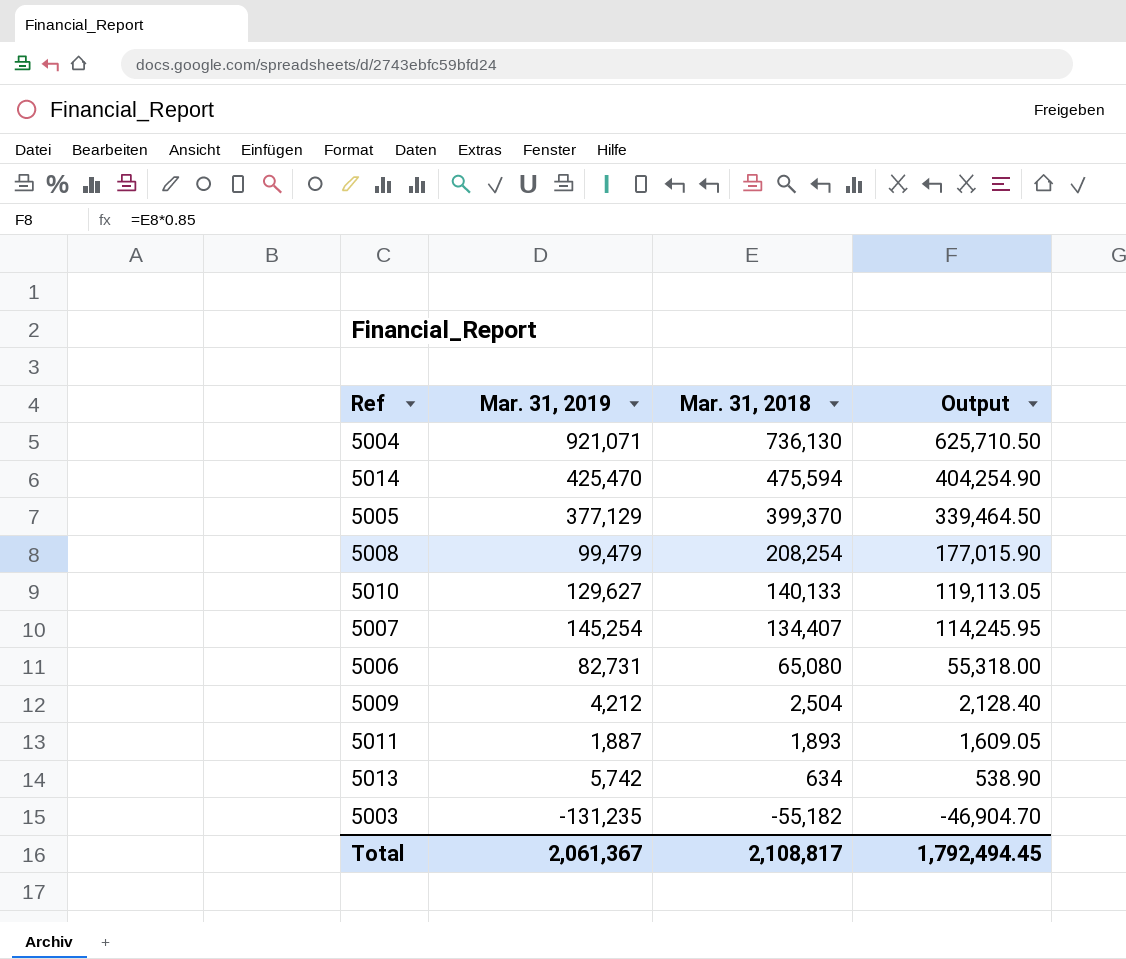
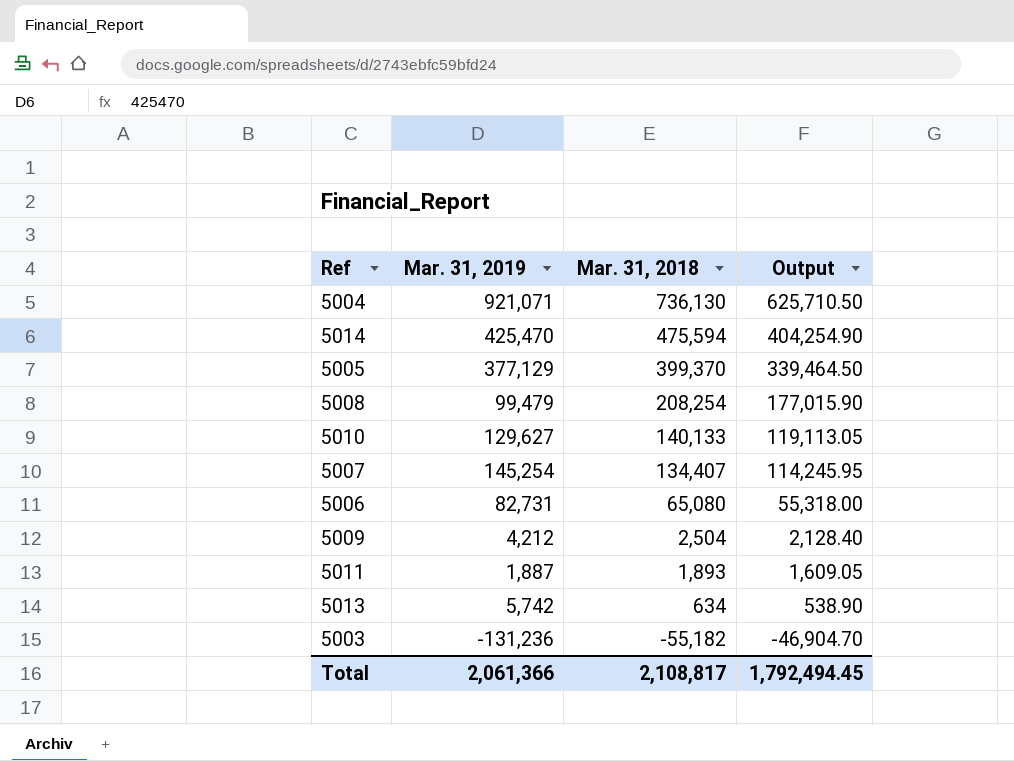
5003 | Mar. 31, 2019: -131,235 -> -131,236
Total | Mar. 31, 2019: 2,061,367 -> 2,061,366

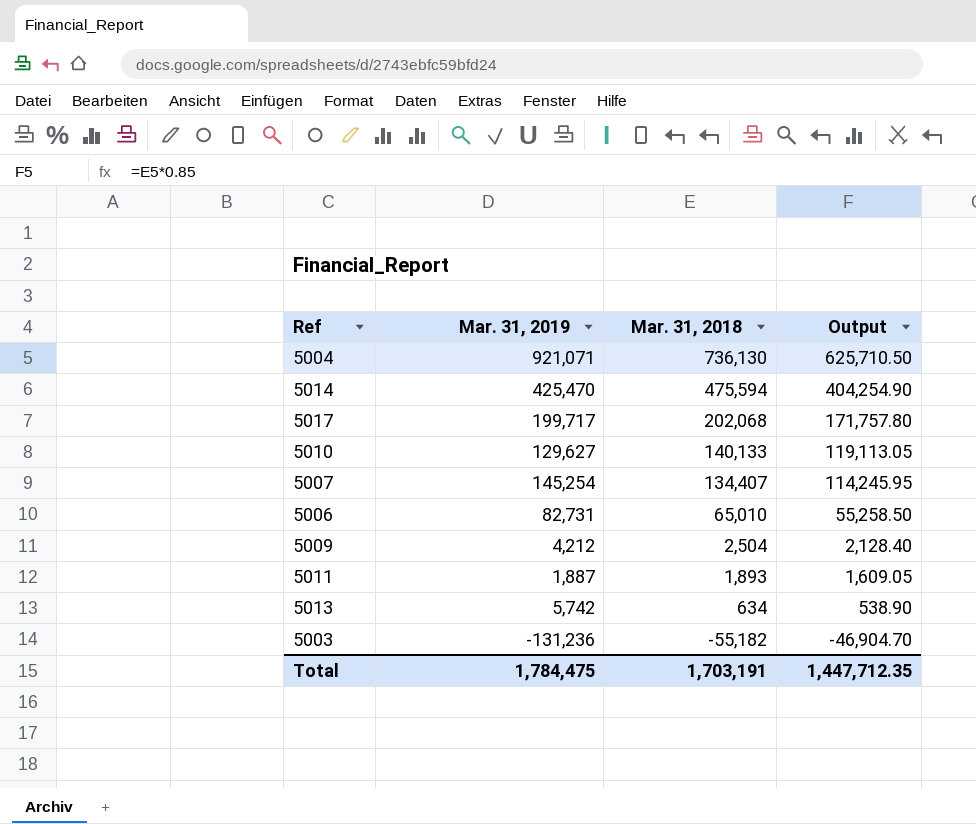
row 5005: 377,129 | 399,370 | 339,464.50 -> none
row 5008: 99,479 | 208,254 | 177,015.90 -> none
row 5017: none -> 199,717 | 202,068 | 171,757.80
5006 | Mar. 31, 2018: 65,080 -> 65,010
5006 | Output: 55,318.00 -> 55,258.50
Total | Mar. 31, 2019: 2,061,366 -> 1,784,475
Total | Mar. 31, 2018: 2,108,817 -> 1,703,191
Total | Output: 1,792,494.45 -> 1,447,712.35

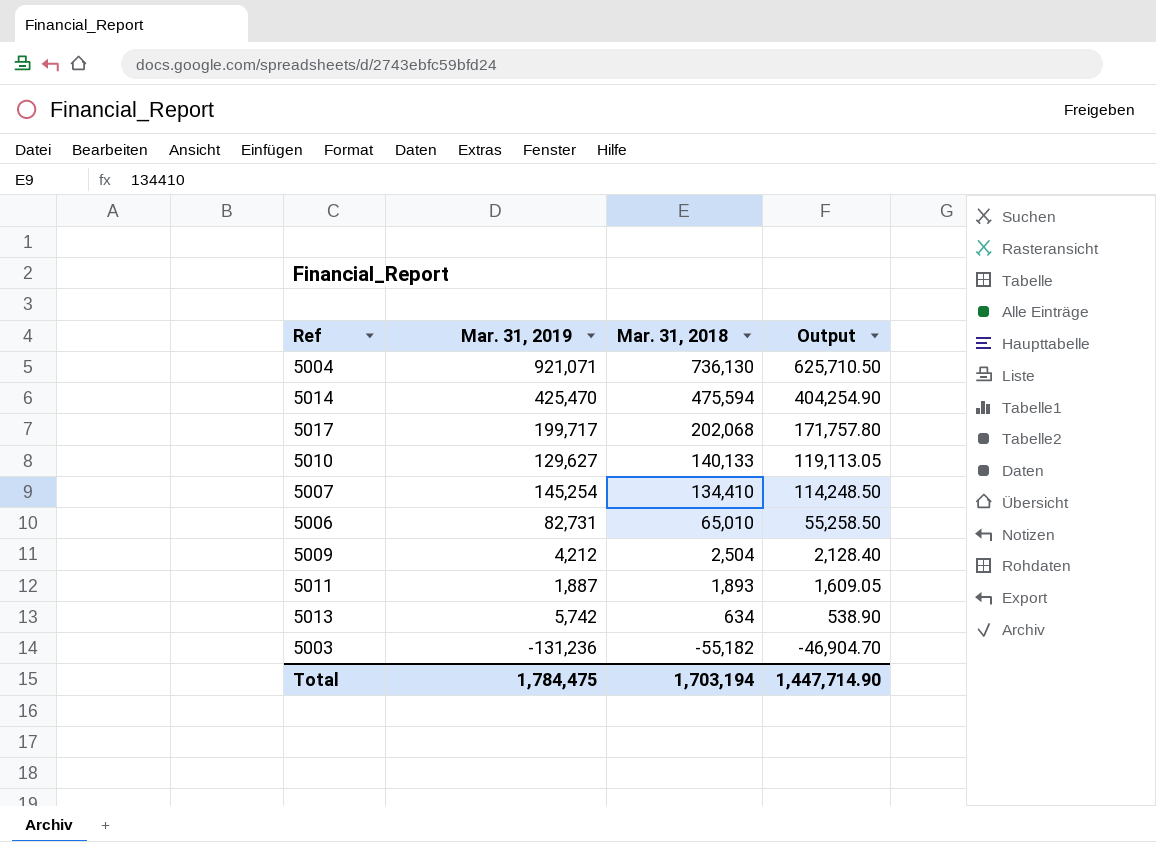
5007 | Mar. 31, 2018: 134,407 -> 134,410
5007 | Output: 114,245.95 -> 114,248.50
Total | Mar. 31, 2018: 1,703,191 -> 1,703,194
Total | Output: 1,447,712.35 -> 1,447,714.90

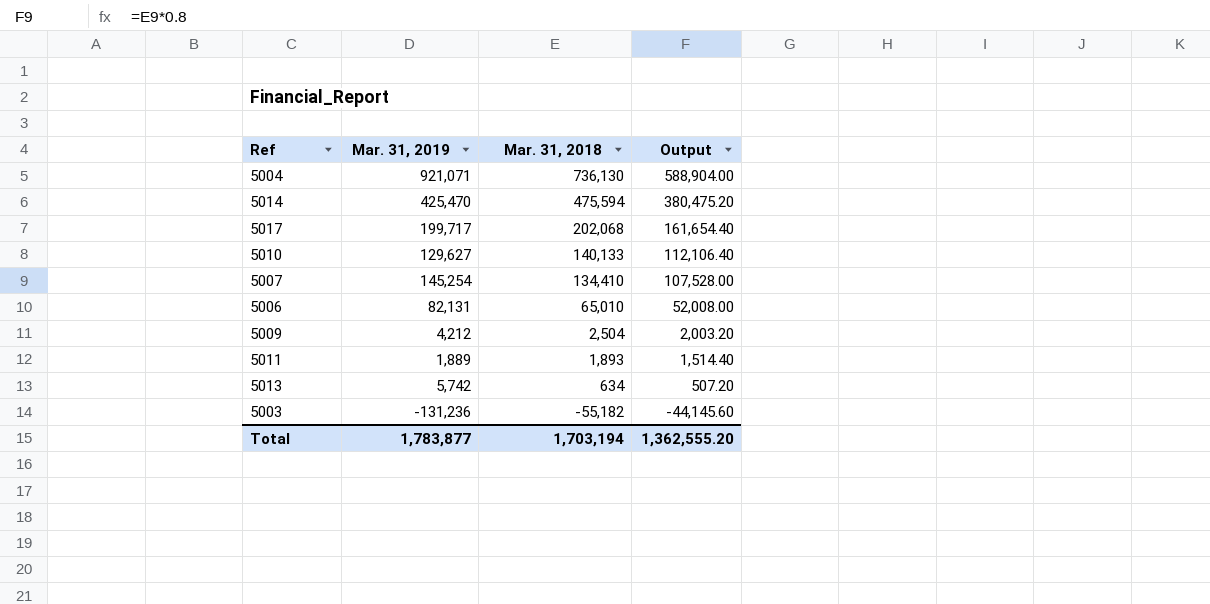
column Output | formula: [Mar. 31, 2018] * 0.85 -> [Mar. 31, 2018] * 0.8
5006 | Mar. 31, 2019: 82,731 -> 82,131
5011 | Mar. 31, 2019: 1,887 -> 1,889
Total | Mar. 31, 2019: 1,784,475 -> 1,783,877
Total | Output: 1,447,714.90 -> 1,362,555.20

